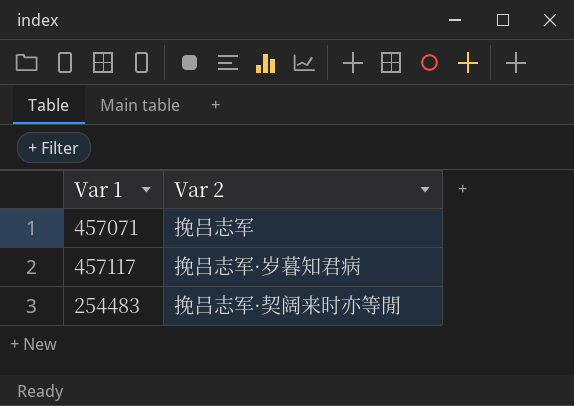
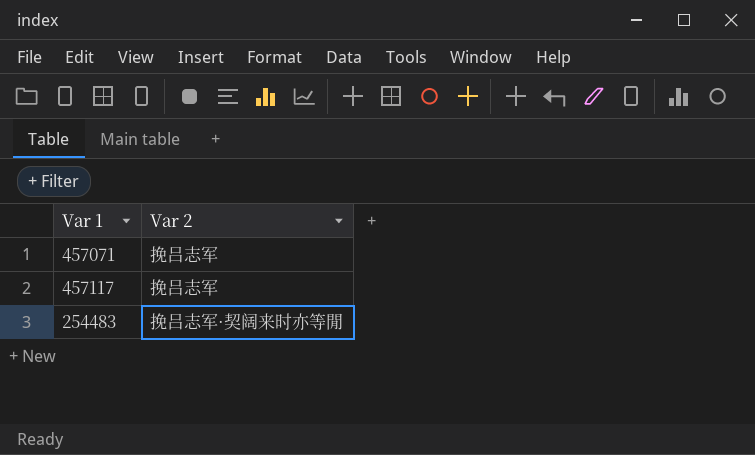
457117 | Var 2: 挽吕志军·岁暮知君病 -> 挽吕志军

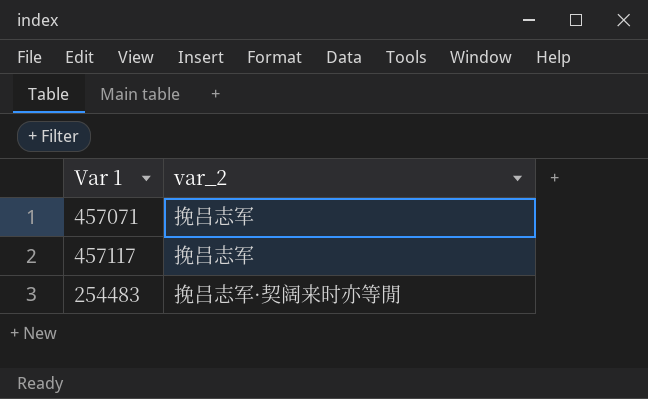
column name: Var 2 -> var_2

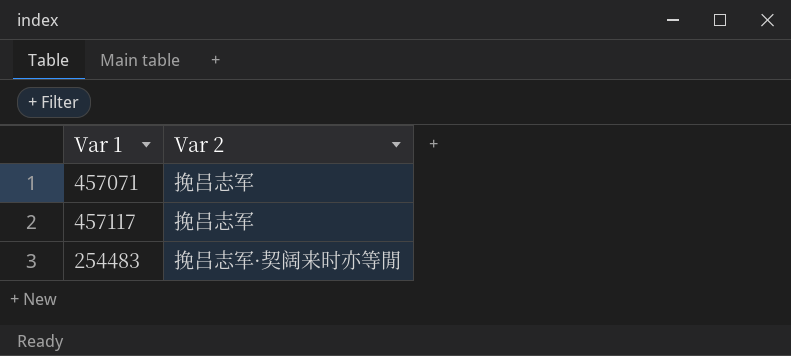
column name: var_2 -> Var 2

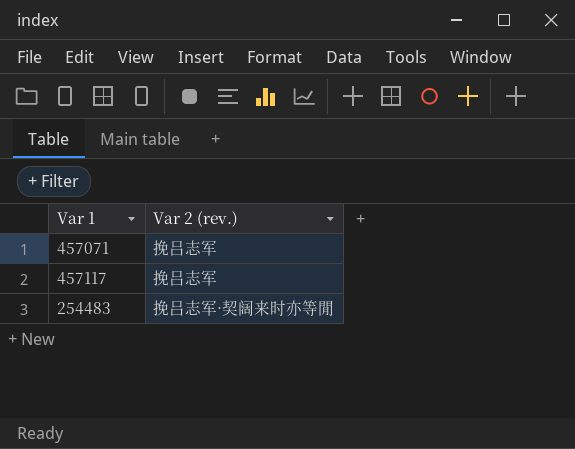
column name: Var 2 -> Var 2 (rev.)

